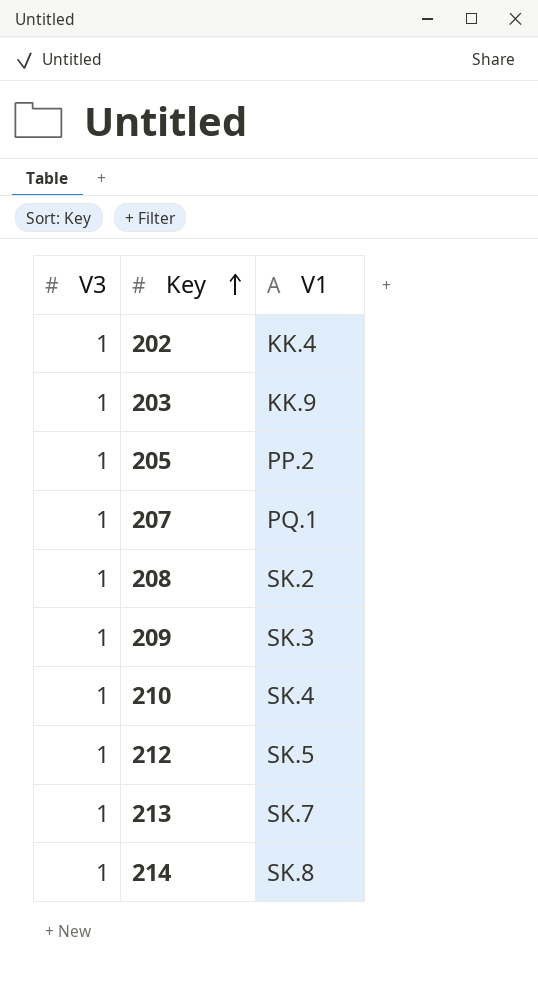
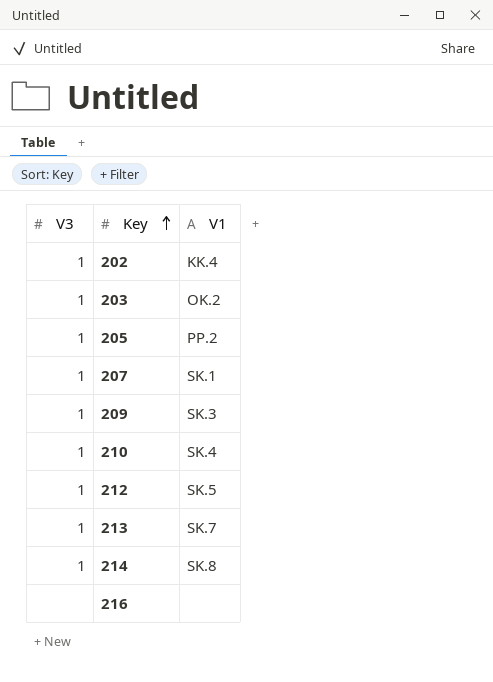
row 208: 1 | SK.2 -> none
203 | V1: KK.9 -> OK.2
207 | V1: PQ.1 -> SK.1
row 216: none -> none | none

